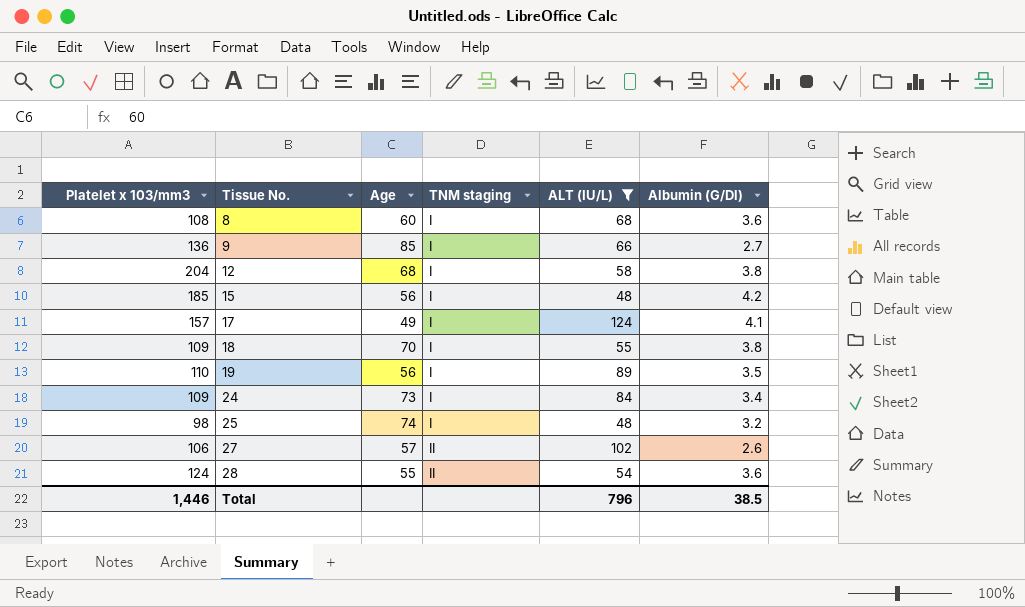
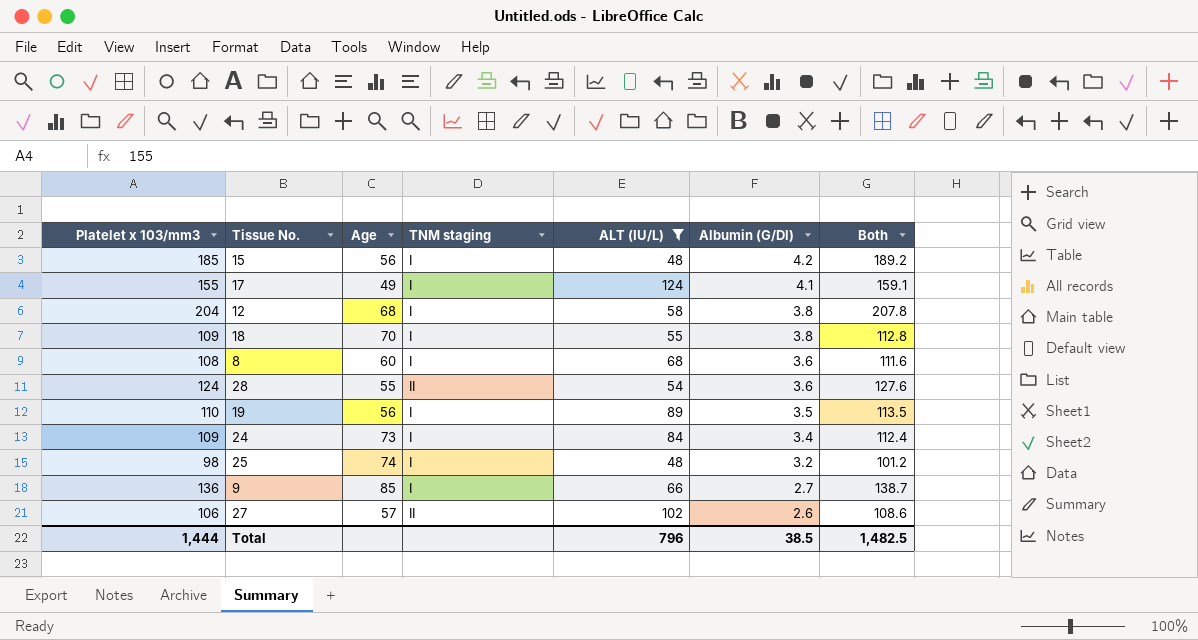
row order: Tissue No. ascending -> Albumin (G/Dl) descending
column Both | formula: none -> [Platelet x 103/mm3] + [Albumin (G/Dl)]
17 | Platelet x 103/mm3: 157 -> 155
Total | Platelet x 103/mm3: 1,446 -> 1,444

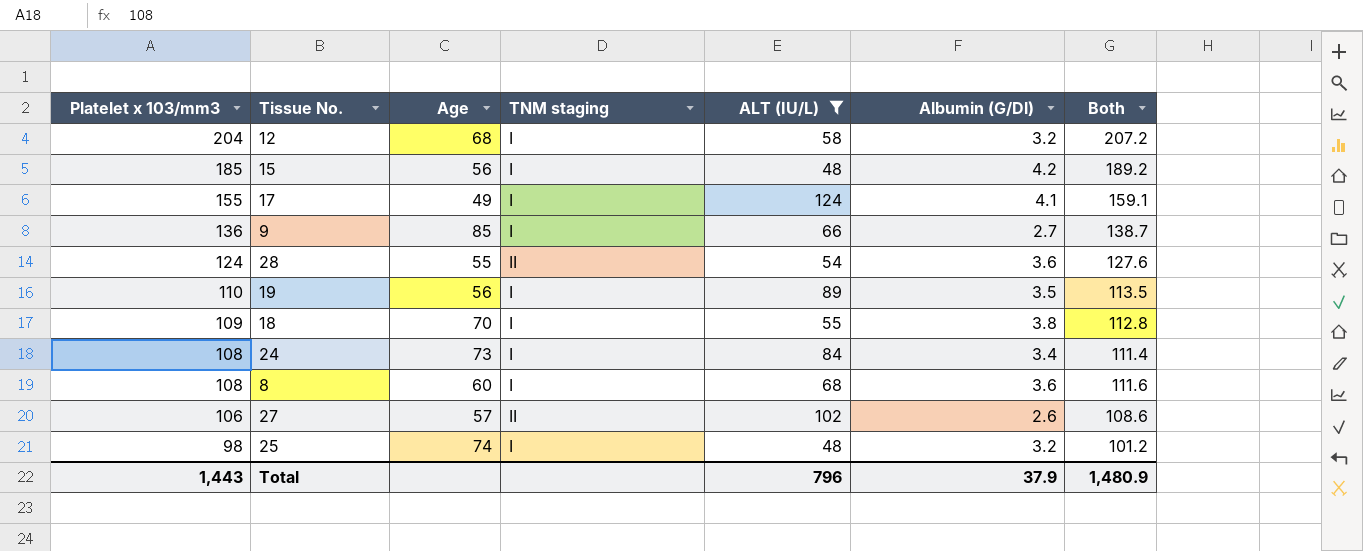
row order: Albumin (G/Dl) descending -> Platelet x 103/mm3 descending
12 | Albumin (G/Dl): 3.8 -> 3.2
12 | Both: 207.8 -> 207.2
24 | Platelet x 103/mm3: 109 -> 108
24 | Both: 112.4 -> 111.4
Total | Platelet x 103/mm3: 1,444 -> 1,443
Total | Albumin (G/Dl): 38.5 -> 37.9
Total | Both: 1,482.5 -> 1,480.9

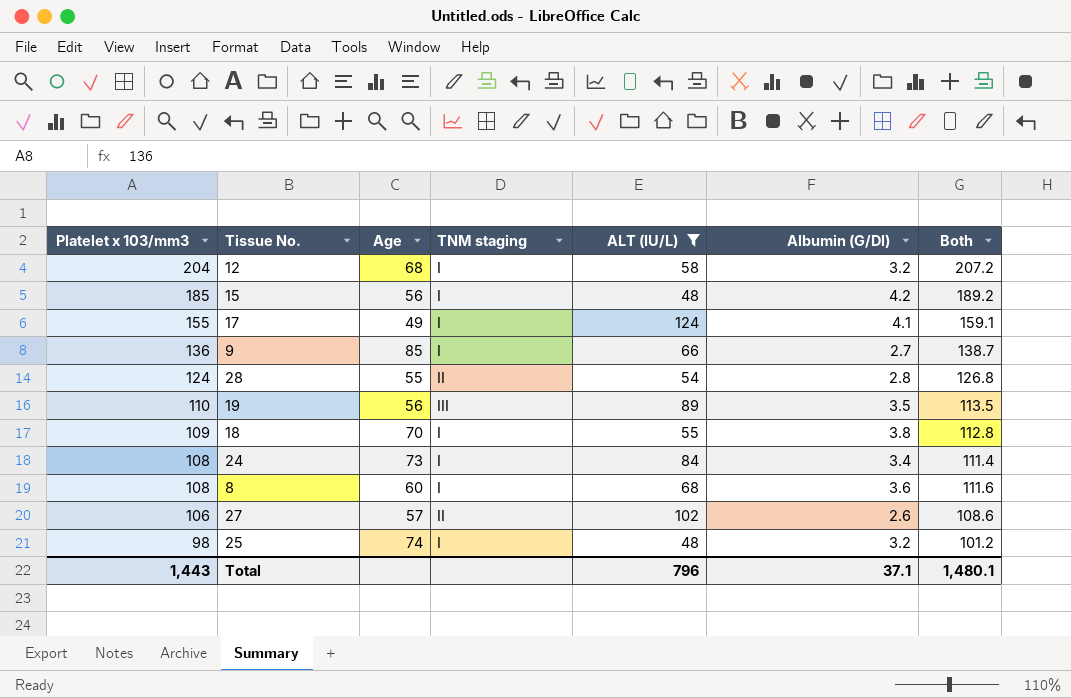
28 | Albumin (G/Dl): 3.6 -> 2.8
28 | Both: 127.6 -> 126.8
19 | TNM staging: I -> III
Total | Albumin (G/Dl): 37.9 -> 37.1
Total | Both: 1,480.9 -> 1,480.1

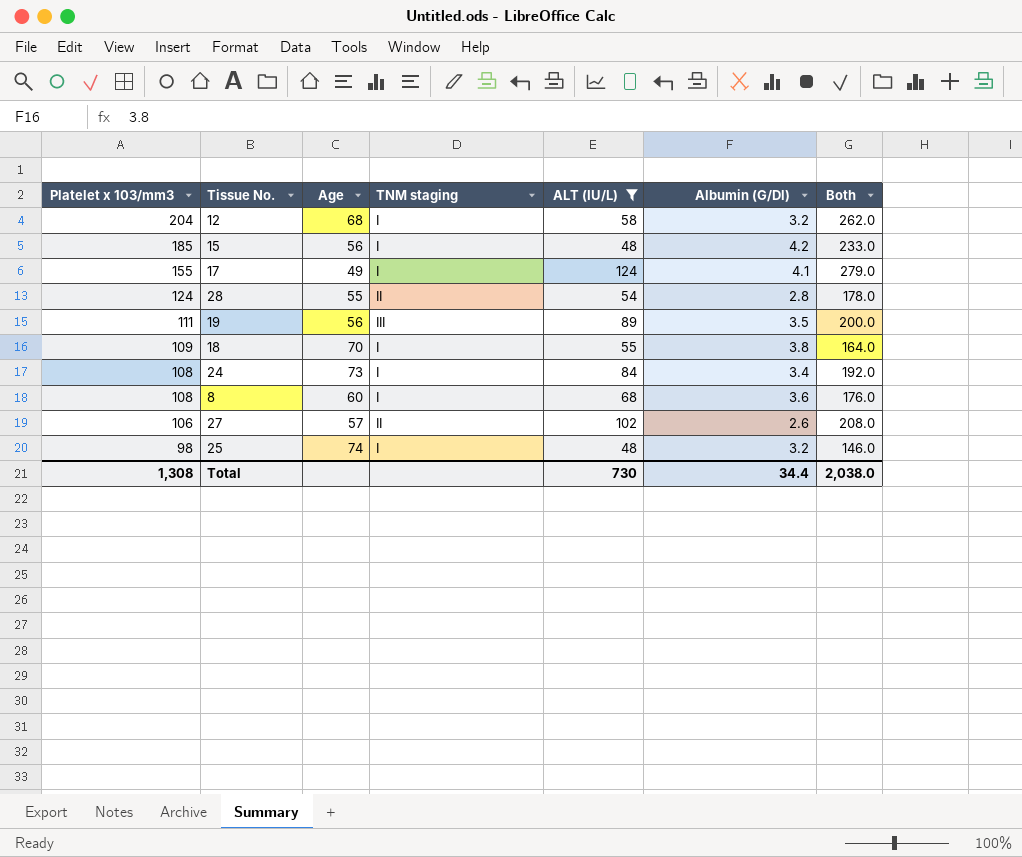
column Both | formula: [Platelet x 103/mm3] + [Albumin (G/Dl)] -> [Platelet x 103/mm3] + [ALT (IU/L)]
row 9: 136 | 85 | I | 66 | 2.7 | 138.7 -> none
19 | Platelet x 103/mm3: 110 -> 111
Total | Platelet x 103/mm3: 1,443 -> 1,308
Total | ALT (IU/L): 796 -> 730
Total | Albumin (G/Dl): 37.1 -> 34.4
Total | Both: 1,480.1 -> 2,038.0

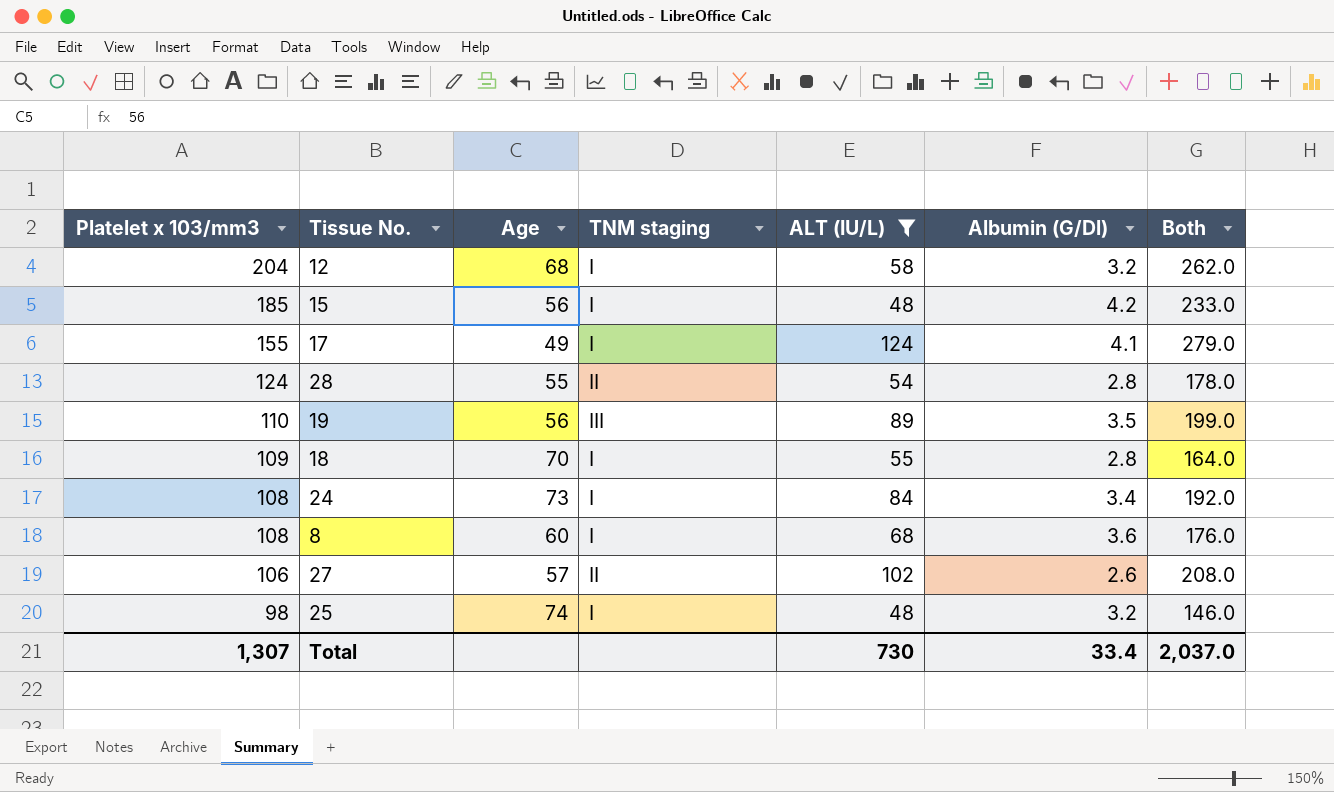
19 | Platelet x 103/mm3: 111 -> 110
19 | Both: 200.0 -> 199.0
18 | Albumin (G/Dl): 3.8 -> 2.8
Total | Platelet x 103/mm3: 1,308 -> 1,307
Total | Albumin (G/Dl): 34.4 -> 33.4
Total | Both: 2,038.0 -> 2,037.0

